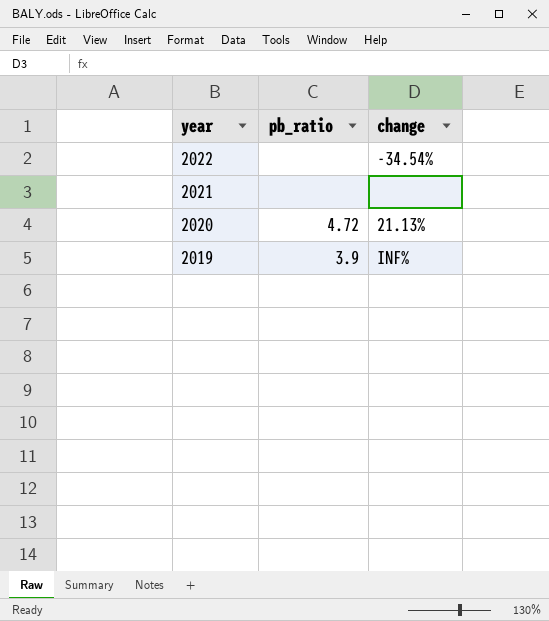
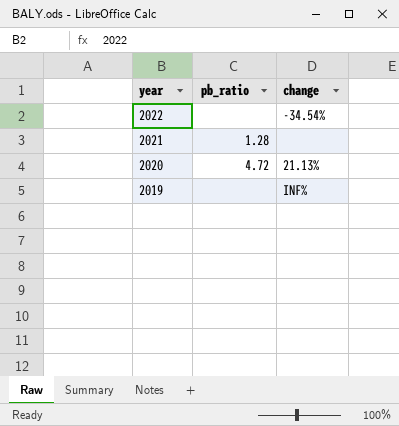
2021 | pb_ratio: none -> 1.28
2019 | pb_ratio: 3.9 -> none

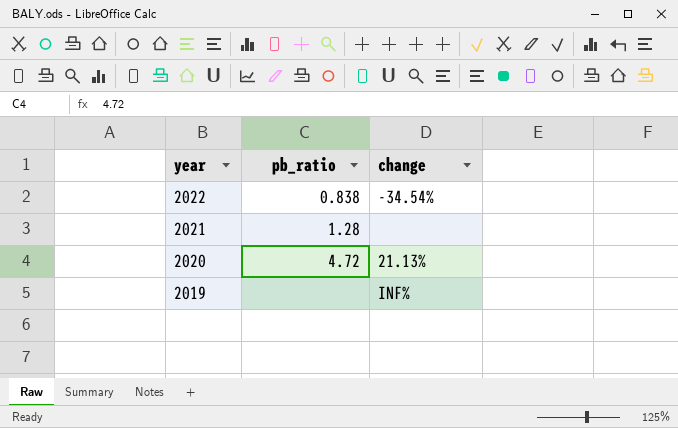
2022 | pb_ratio: none -> 0.838

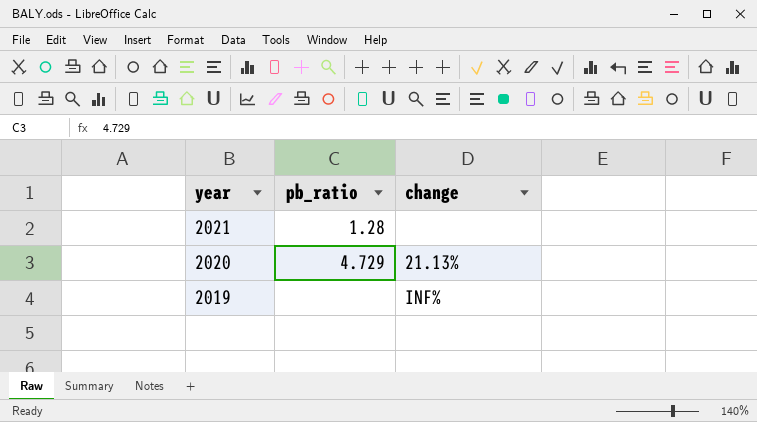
row 2022: 0.838 | -34.54% -> none
2020 | pb_ratio: 4.72 -> 4.729

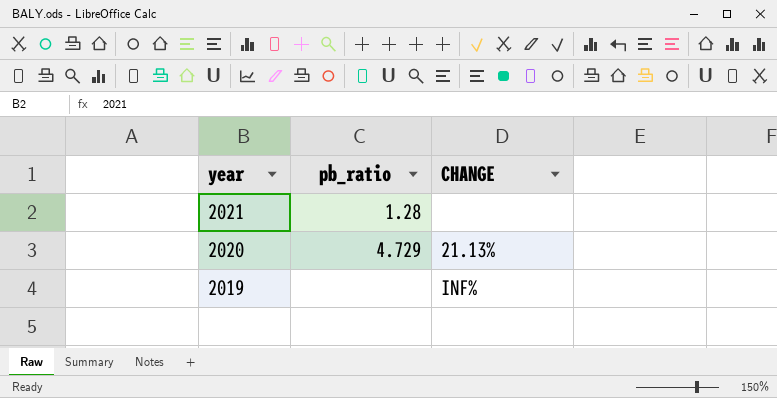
column name: change -> CHANGE

